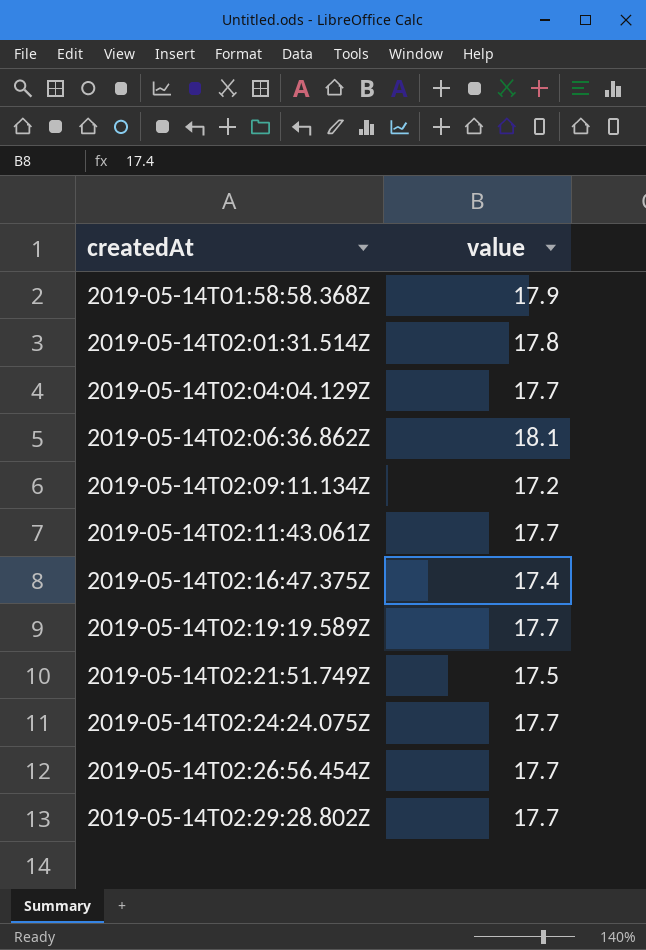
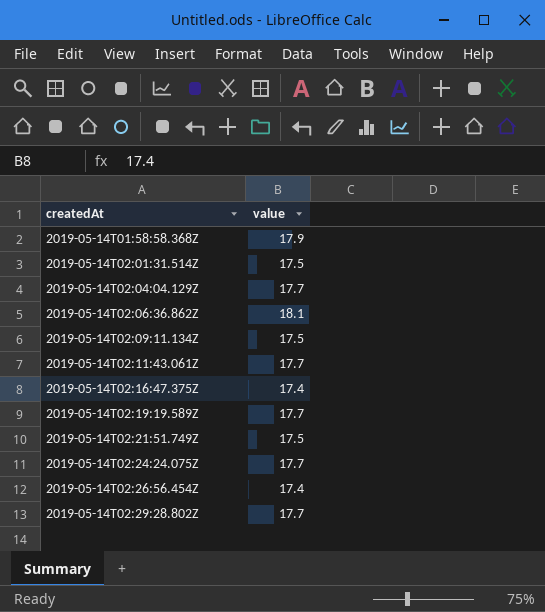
2019-05-14T02:01:31.514Z | value: 17.8 -> 17.5
2019-05-14T02:09:11.134Z | value: 17.2 -> 17.5
2019-05-14T02:26:56.454Z | value: 17.7 -> 17.4

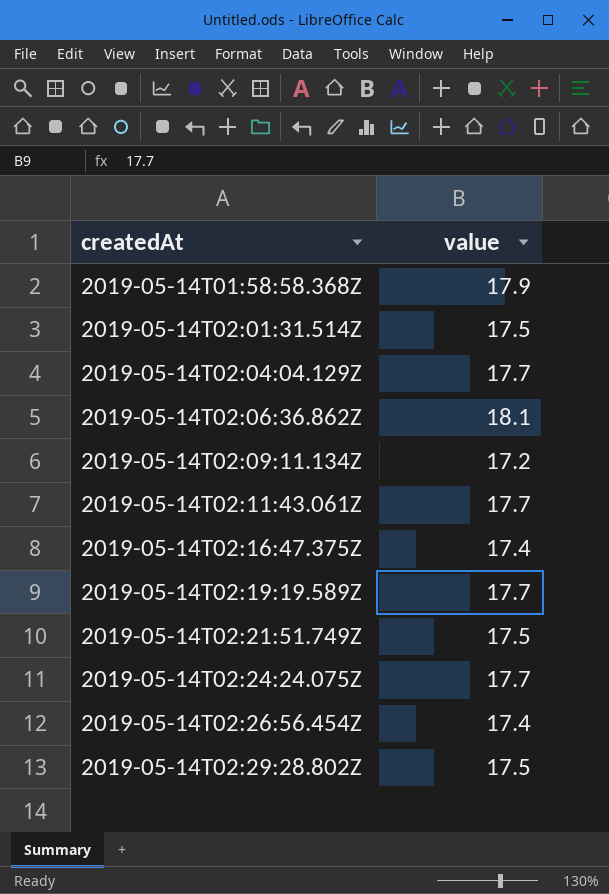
2019-05-14T02:09:11.134Z | value: 17.5 -> 17.2
2019-05-14T02:29:28.802Z | value: 17.7 -> 17.5

